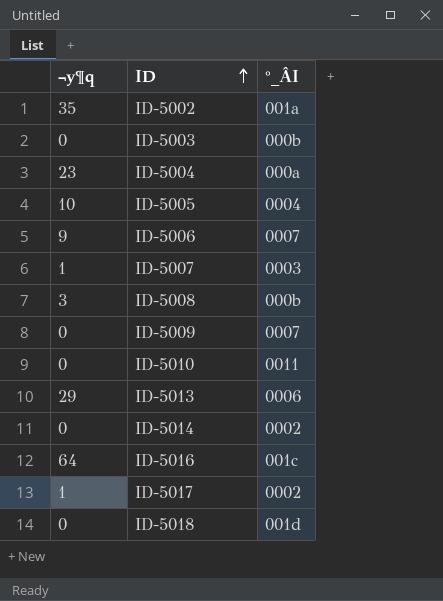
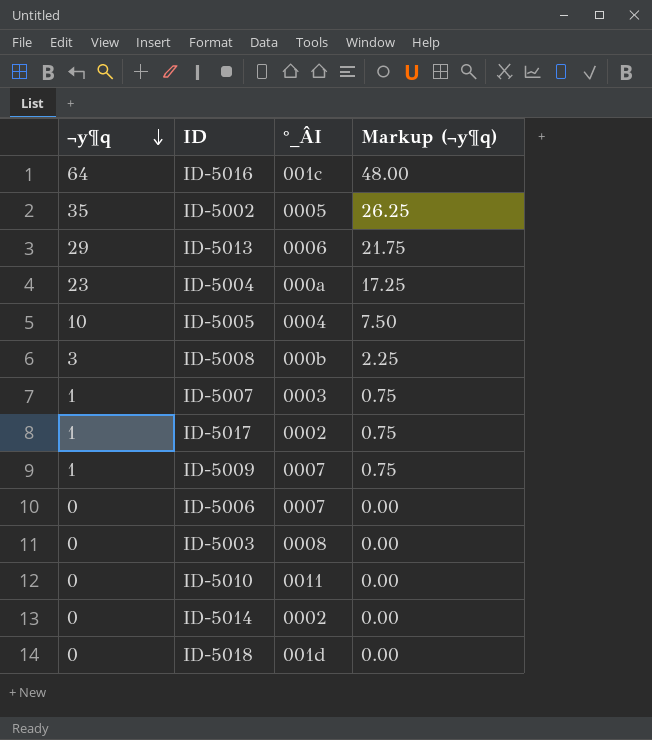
row order: ID ascending -> ¬y¶q descending
column Markup (¬y¶q) | formula: none -> [¬y¶q] * 0.75
ID-5002 | °_ÂI: 001a -> 0005
ID-5009 | ¬y¶q: 0 -> 1
ID-5006 | ¬y¶q: 9 -> 0
ID-5003 | °_ÂI: 000b -> 0008

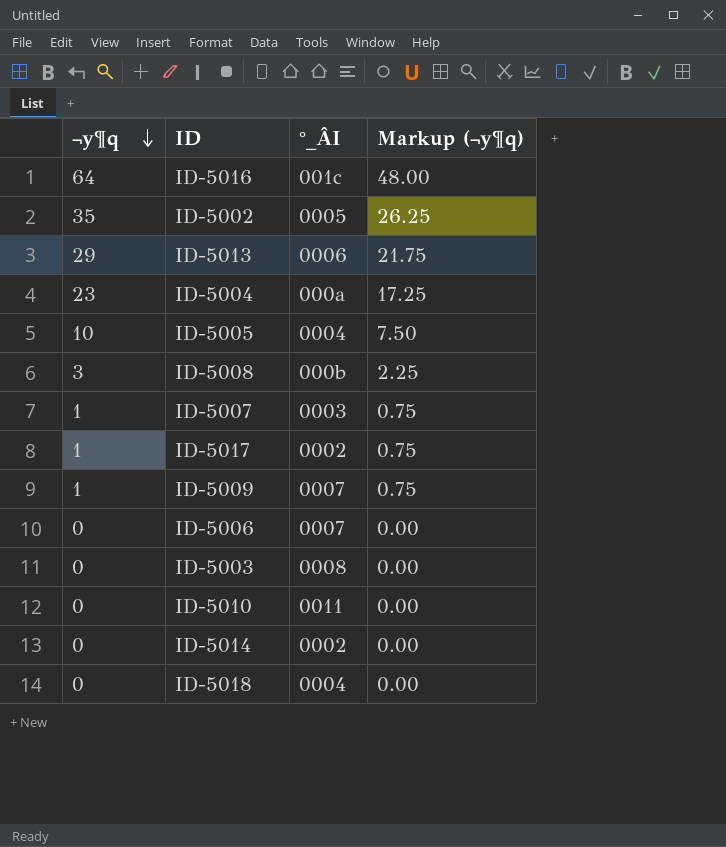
ID-5018 | °_ÂI: 001d -> 0004

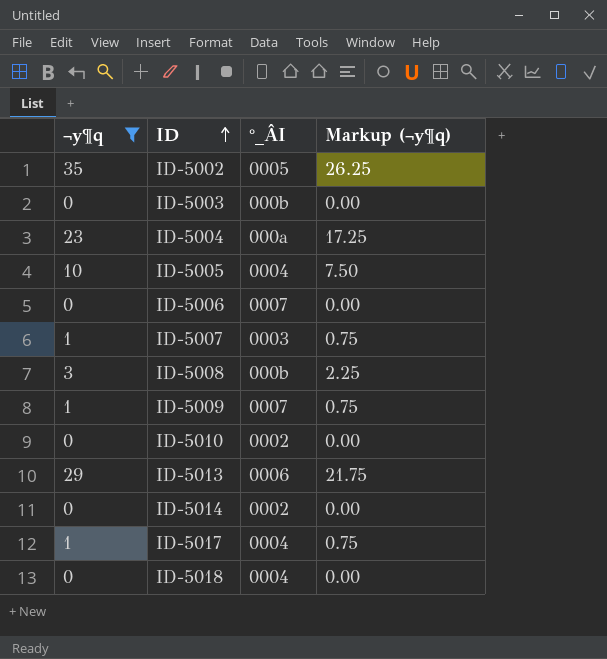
filter: none -> ¬y¶q != 64
row order: ¬y¶q descending -> ID ascending
ID-5003 | °_ÂI: 0008 -> 000b
ID-5010 | °_ÂI: 0011 -> 0002
ID-5017 | °_ÂI: 0002 -> 0004

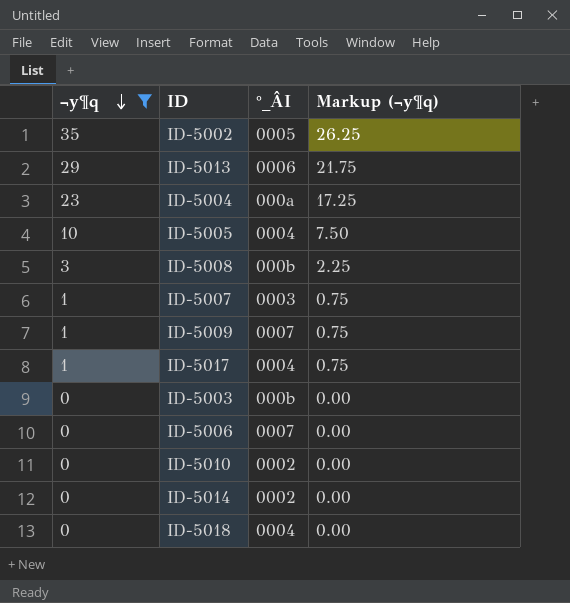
row order: ID ascending -> ¬y¶q descending

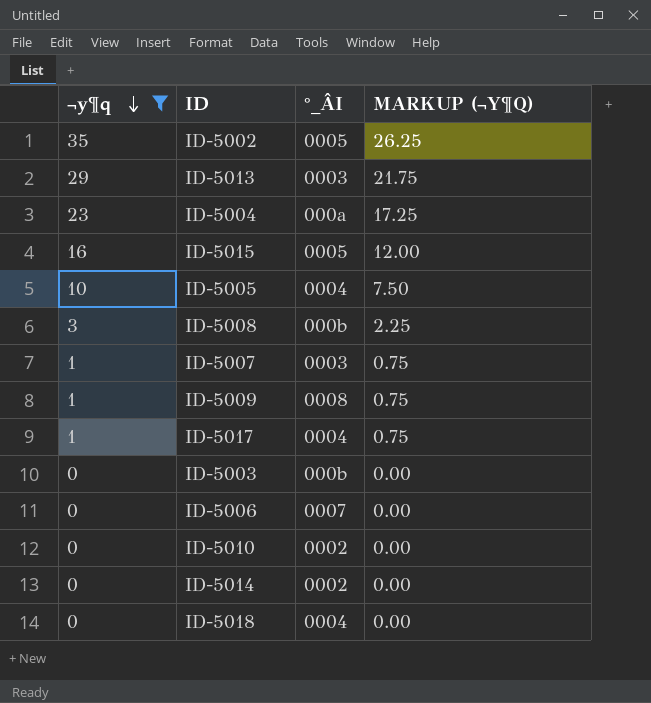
column name: Markup (¬y¶q) -> MARKUP (¬Y¶Q)
ID-5013 | °_ÂI: 0006 -> 0003
row ID-5015: none -> 16 | 0005 | 12.00
ID-5009 | °_ÂI: 0007 -> 0008

